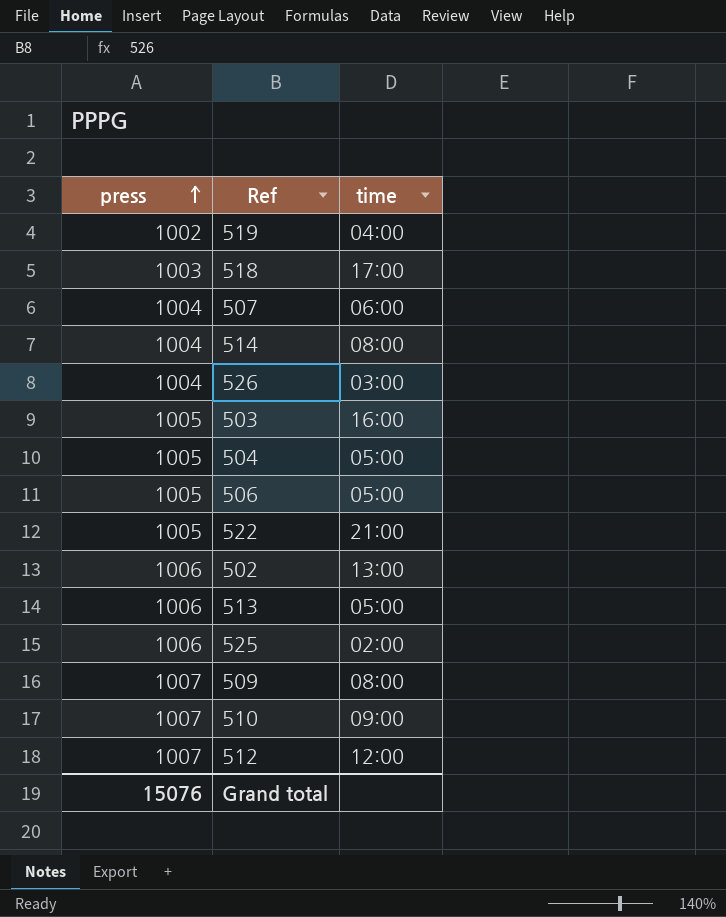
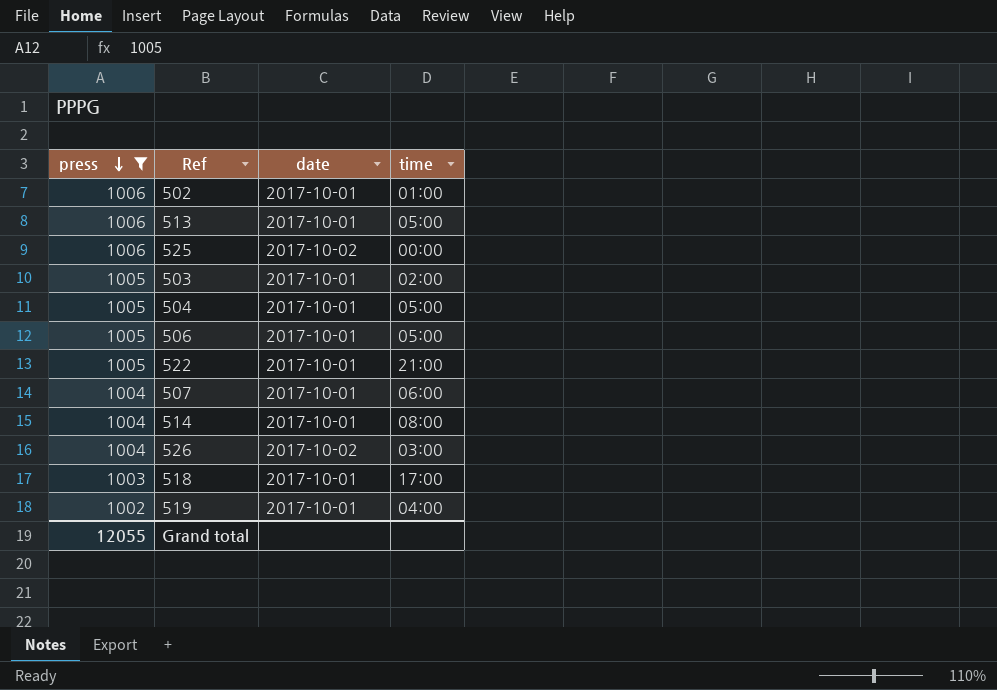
filter: none -> press != 1007
row order: press ascending -> press descending
column date | position: none -> 3
502 | time: 13:00 -> 01:00
525 | time: 02:00 -> 00:00
503 | time: 16:00 -> 02:00
Grand total | press: 15076 -> 12055

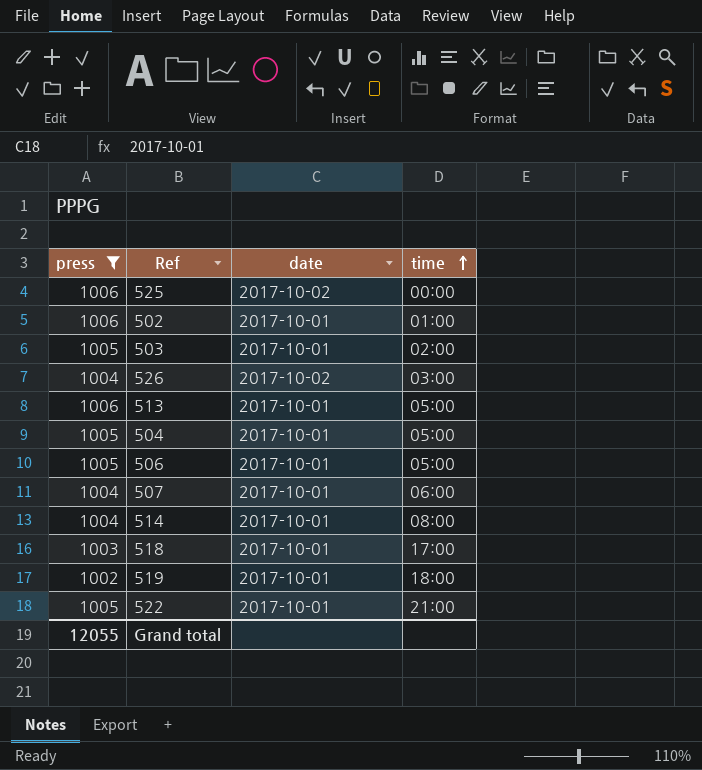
row order: press descending -> time ascending
519 | time: 04:00 -> 18:00

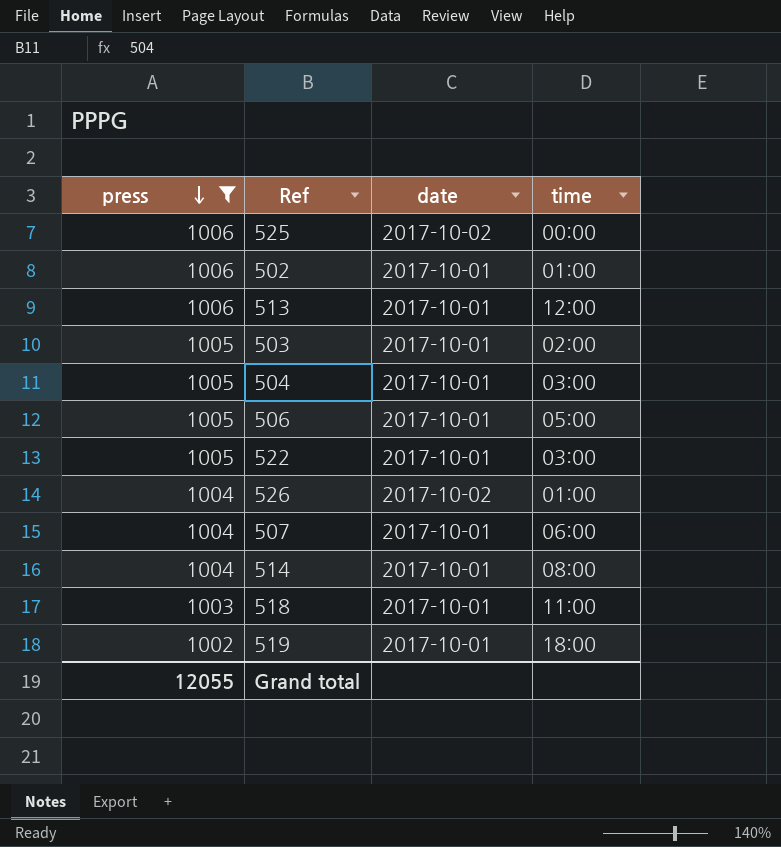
row order: time ascending -> press descending
513 | time: 05:00 -> 12:00
504 | time: 05:00 -> 03:00
522 | time: 21:00 -> 03:00
526 | time: 03:00 -> 01:00
518 | time: 17:00 -> 11:00

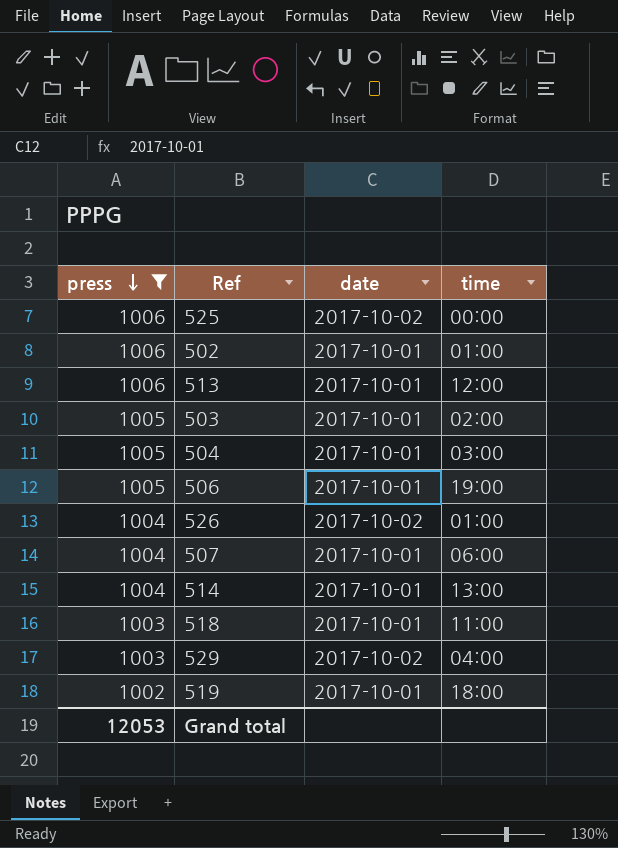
row 522: 1005 | 2017-10-01 | 03:00 -> none
506 | time: 05:00 -> 19:00
514 | time: 08:00 -> 13:00
row 529: none -> 1003 | 2017-10-02 | 04:00
Grand total | press: 12055 -> 12053

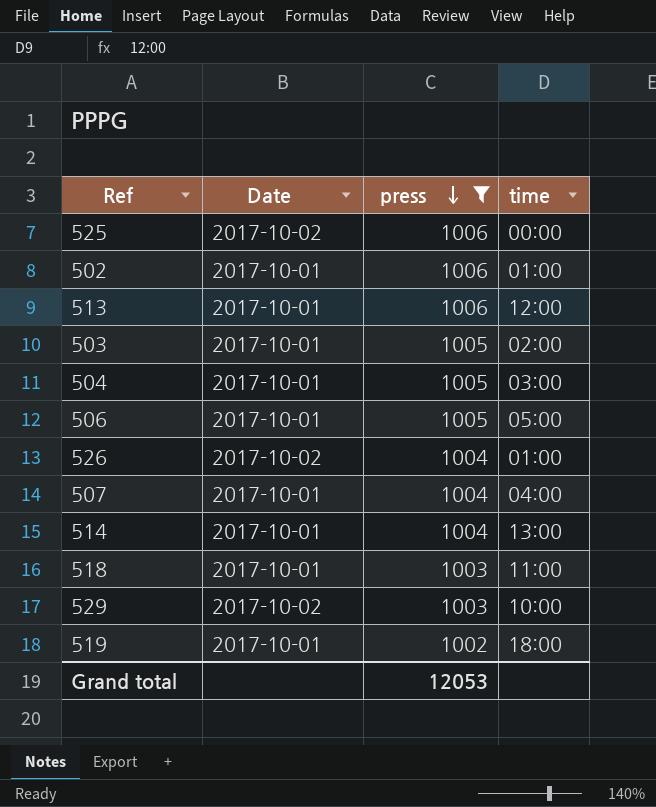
column name: date -> Date
column press | position: 1 -> 3
506 | time: 19:00 -> 05:00
507 | time: 06:00 -> 04:00
529 | time: 04:00 -> 10:00

